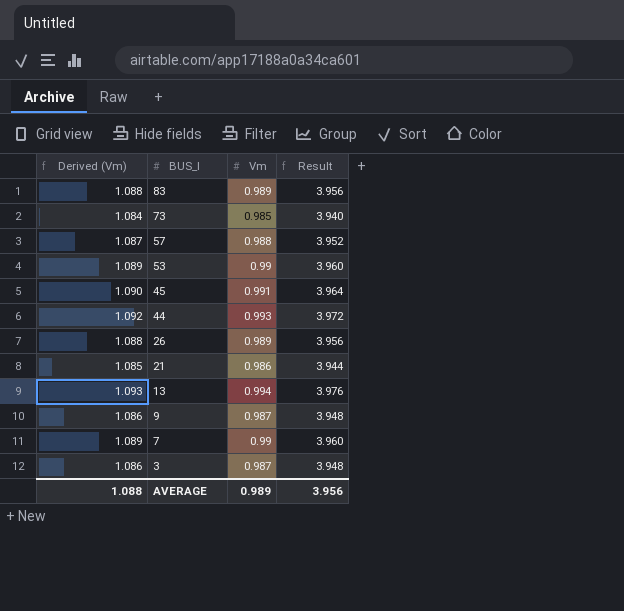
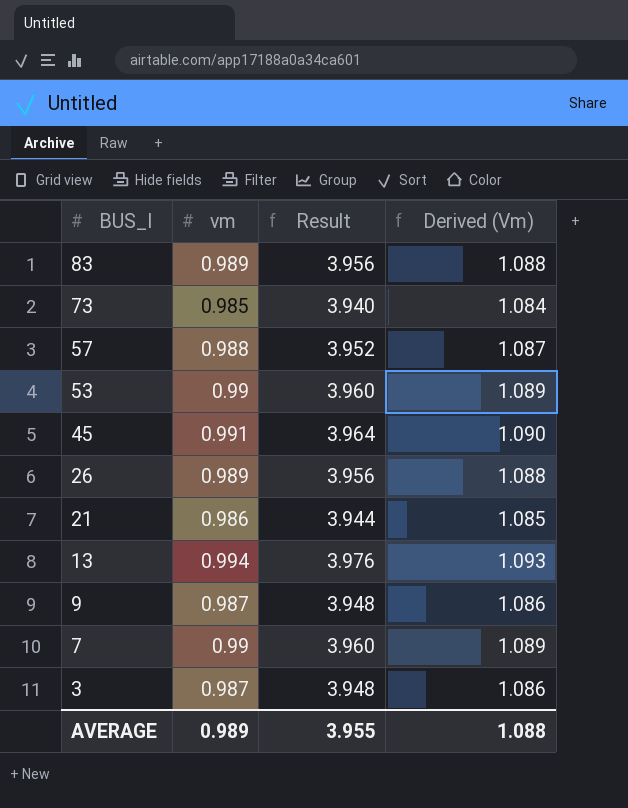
column name: Vm -> vm
column Derived (Vm) | position: 1 -> 4
row 44: 1.092 | 0.993 | 3.972 -> none
AVERAGE | Result: 3.956 -> 3.955

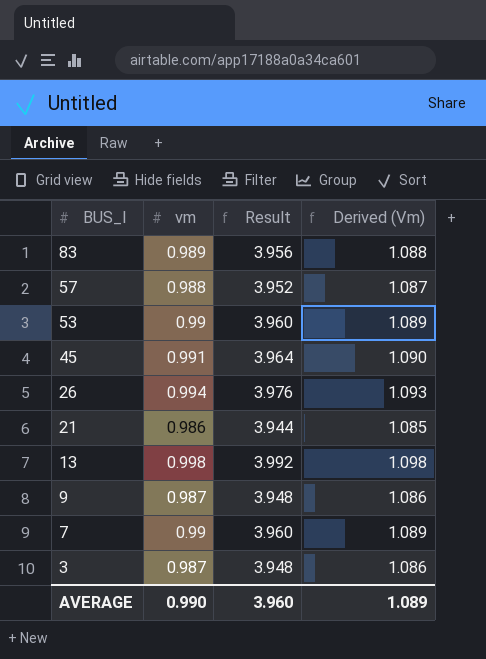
row 73: 0.985 | 3.940 | 1.084 -> none
26 | vm: 0.989 -> 0.994
26 | Result: 3.956 -> 3.976
26 | Derived (Vm): 1.088 -> 1.093
13 | vm: 0.994 -> 0.998
13 | Result: 3.976 -> 3.992
13 | Derived (Vm): 1.093 -> 1.098
AVERAGE | vm: 0.989 -> 0.990
AVERAGE | Result: 3.955 -> 3.960
AVERAGE | Derived (Vm): 1.088 -> 1.089

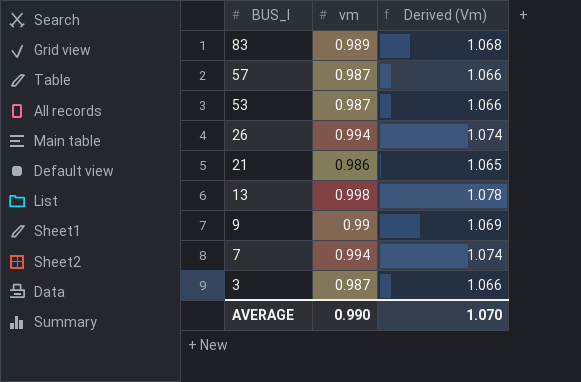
column Result | formula: [vm] * 4 -> none
column Derived (Vm) | formula: [vm] * 1.1 -> [vm] * 1.08
row 45: 0.991 | 3.964 | 1.090 -> none
57 | vm: 0.988 -> 0.987
53 | vm: 0.99 -> 0.987
9 | vm: 0.987 -> 0.99
7 | vm: 0.99 -> 0.994
AVERAGE | Derived (Vm): 1.089 -> 1.070

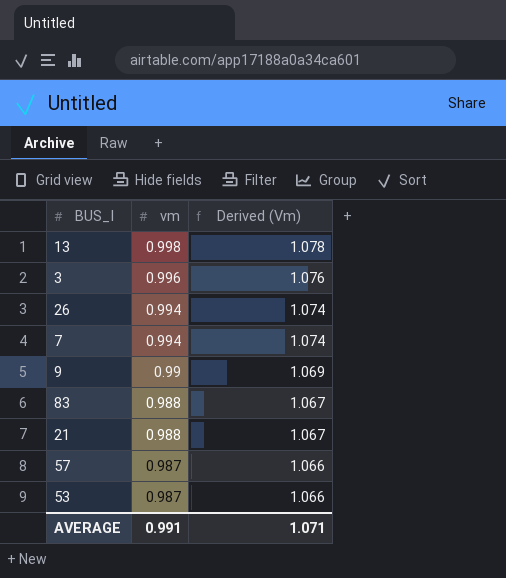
row order: BUS_I descending -> vm descending
3 | vm: 0.987 -> 0.996
3 | Derived (Vm): 1.066 -> 1.076
83 | vm: 0.989 -> 0.988
83 | Derived (Vm): 1.068 -> 1.067
21 | vm: 0.986 -> 0.988
21 | Derived (Vm): 1.065 -> 1.067
AVERAGE | vm: 0.990 -> 0.991
AVERAGE | Derived (Vm): 1.070 -> 1.071

